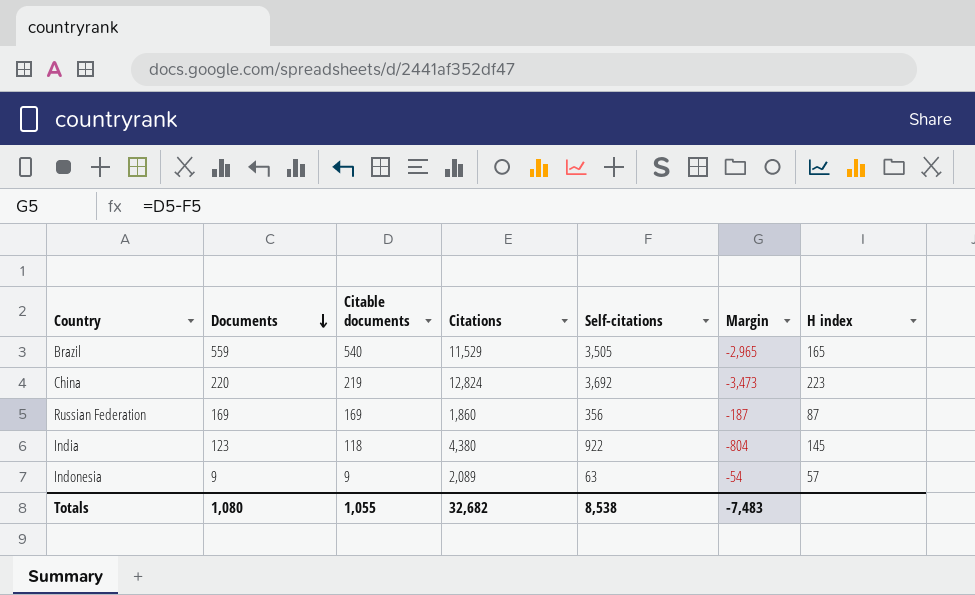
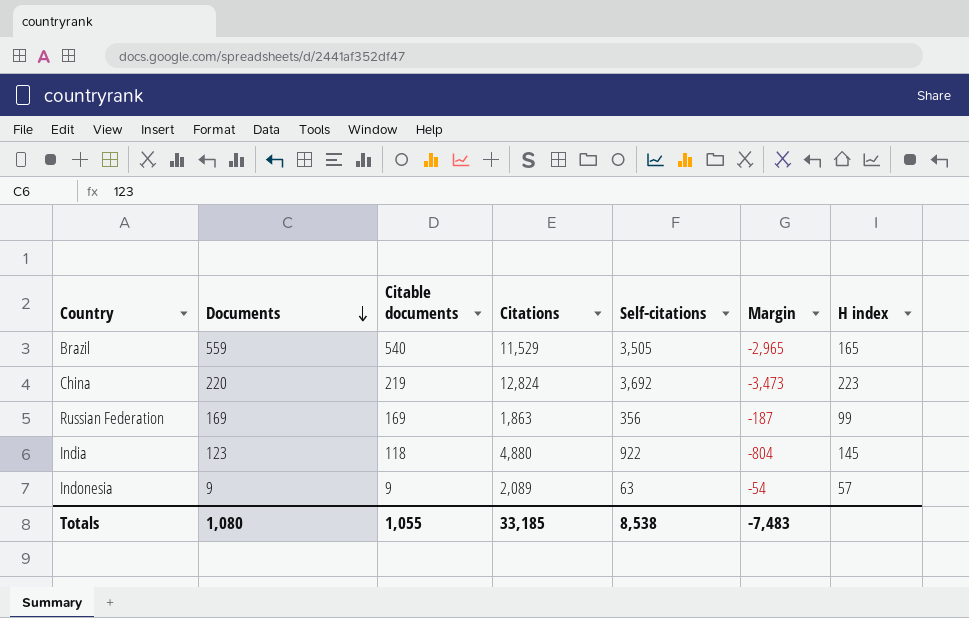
Russian Federation | Citations: 1,860 -> 1,863
Russian Federation | H index: 87 -> 99
India | Citations: 4,380 -> 4,880
Totals | Citations: 32,682 -> 33,185

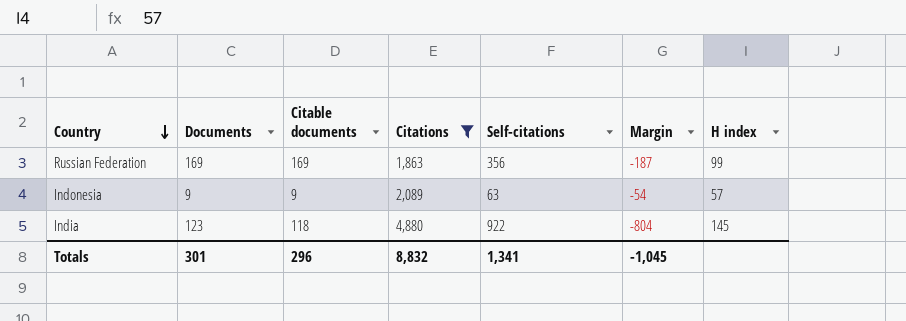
filter: none -> Citations <= 4,880
row order: Documents descending -> Country descending
Totals | Documents: 1,080 -> 301
Totals | Citable documents: 1,055 -> 296
Totals | Citations: 33,185 -> 8,832
Totals | Self-citations: 8,538 -> 1,341
Totals | Margin: -7,483 -> -1,045

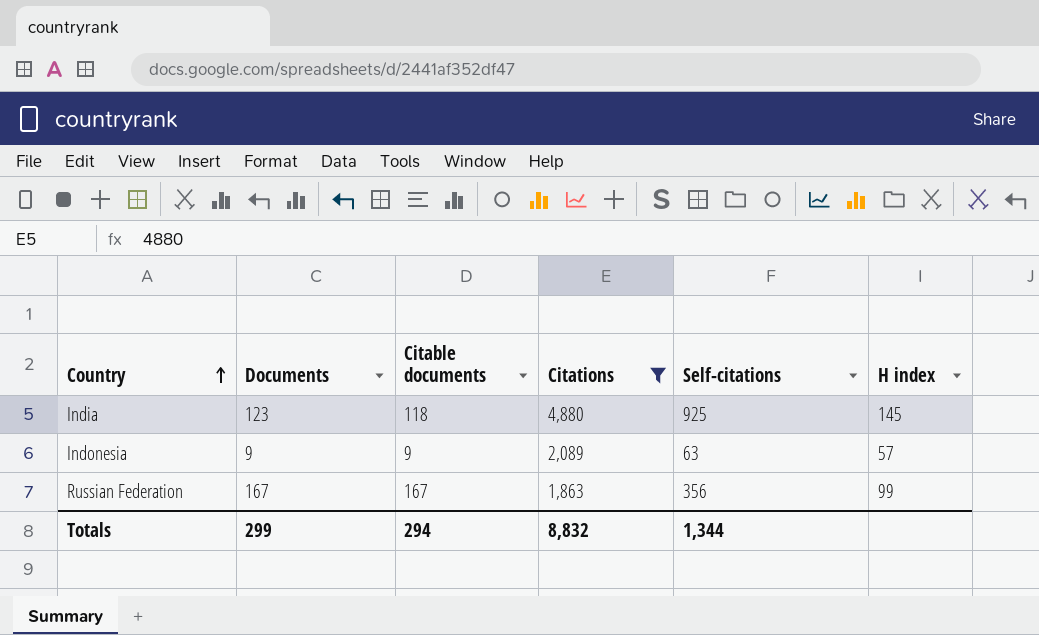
row order: Country descending -> Country ascending
column Margin | formula: [Citable documents] - [Self-citations] -> none
India | Self-citations: 922 -> 925
Russian Federation | Documents: 169 -> 167
Russian Federation | Citable documents: 169 -> 167
Totals | Documents: 301 -> 299
Totals | Citable documents: 296 -> 294
Totals | Self-citations: 1,341 -> 1,344

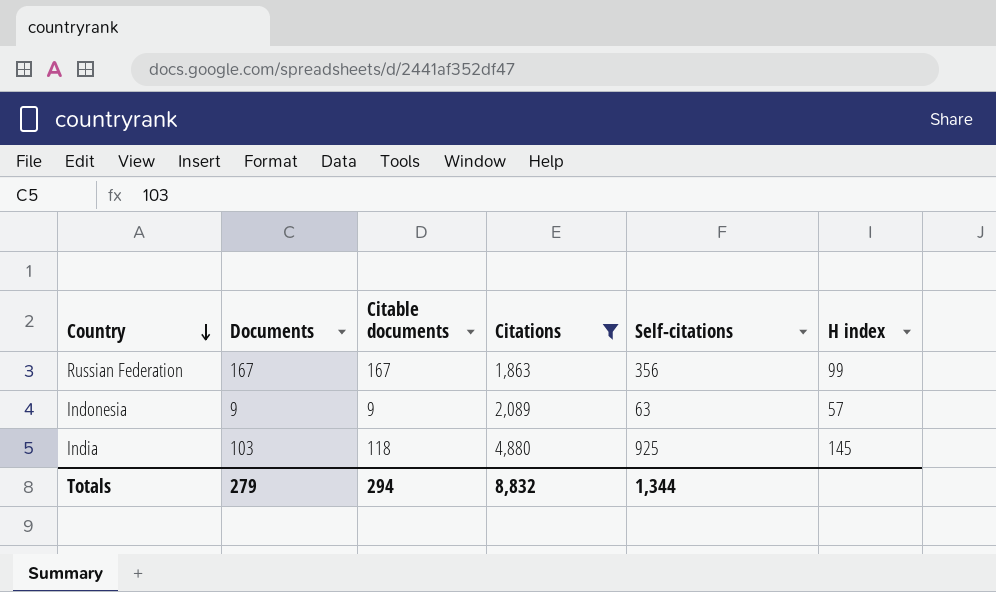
row order: Country ascending -> Country descending
India | Documents: 123 -> 103
Totals | Documents: 299 -> 279

